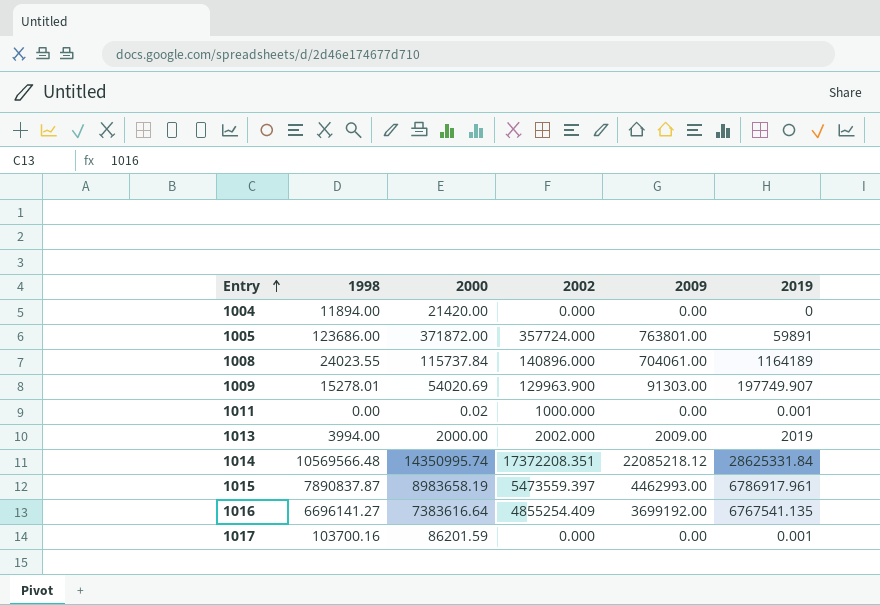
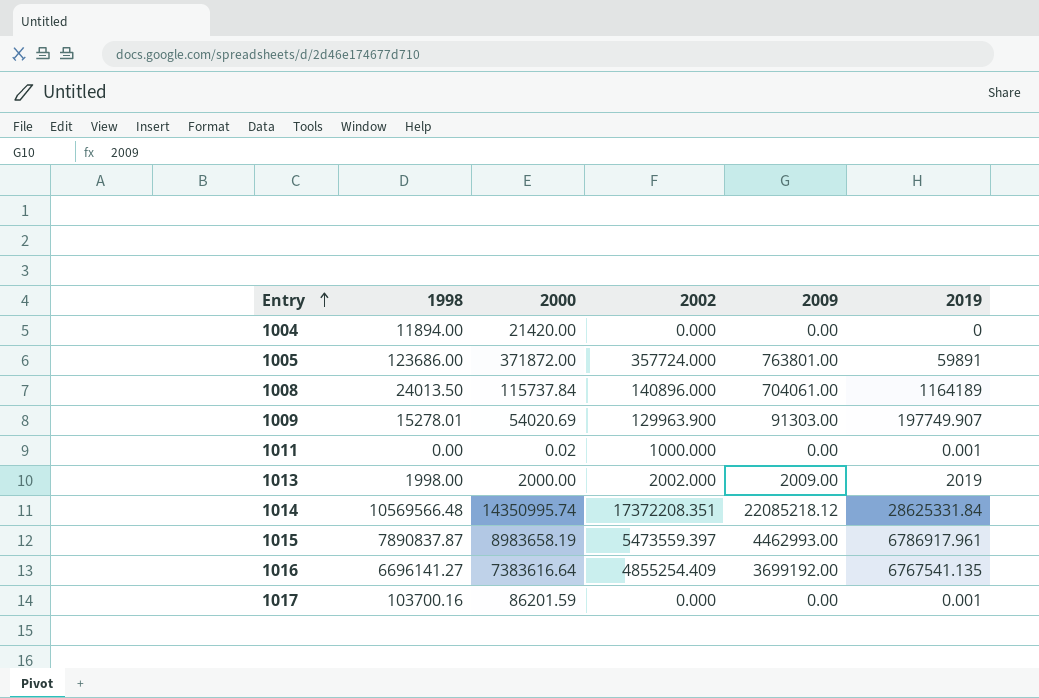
1008 | 1998: 24023.55 -> 24013.50
1013 | 1998: 3994.00 -> 1998.00

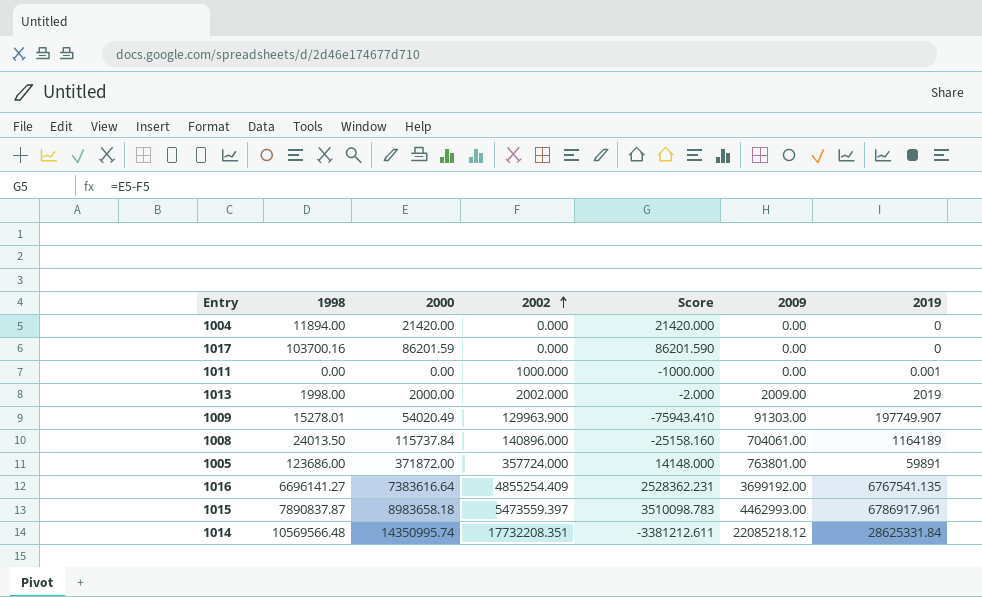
row order: Entry ascending -> 2002 ascending
column Score | formula: none -> [2000] - [2002]
1017 | 2019: 0.001 -> 0
1011 | 2000: 0.02 -> 0.00
1009 | 2000: 54020.69 -> 54020.49
1015 | 2000: 8983658.19 -> 8983658.18
1014 | 2002: 17372208.351 -> 17732208.351

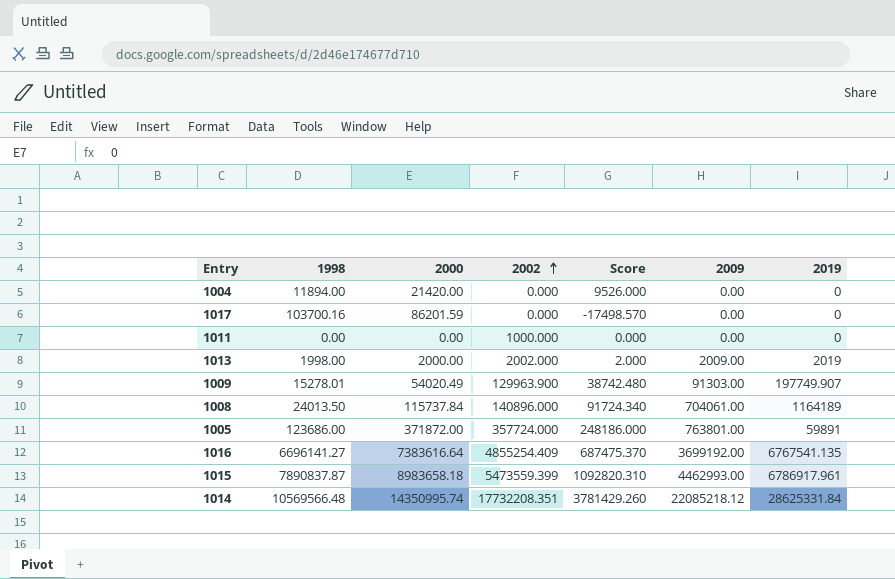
column Score | formula: [2000] - [2002] -> [2000] - [1998]
1011 | 2019: 0.001 -> 0
1015 | 2002: 5473559.397 -> 5473559.399

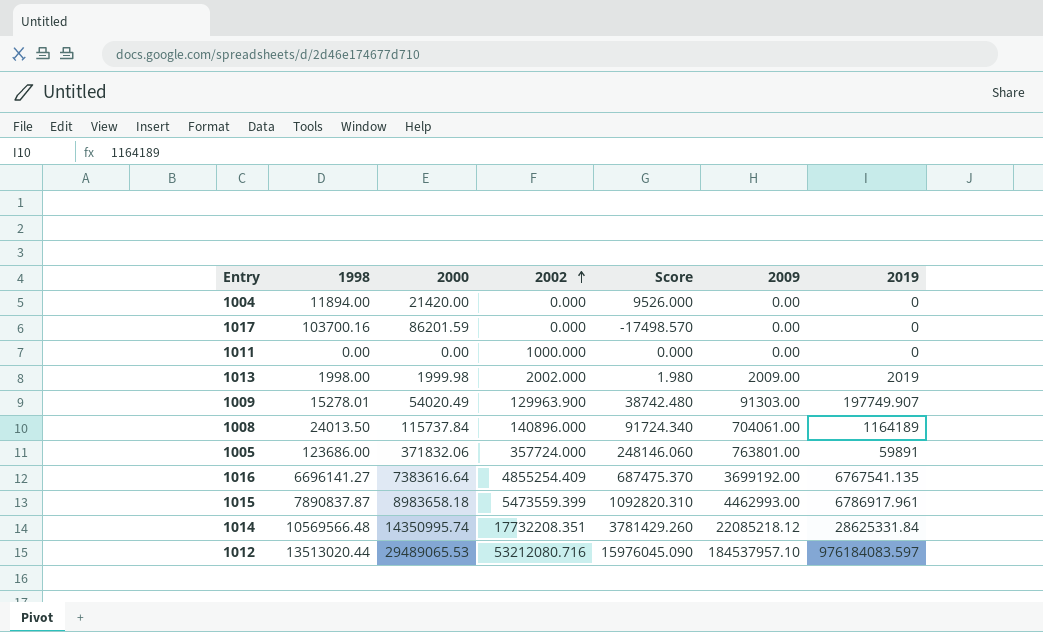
1013 | 2000: 2000.00 -> 1999.98
1013 | Score: 2.000 -> 1.980
1005 | 2000: 371872.00 -> 371832.06
1005 | Score: 248186.000 -> 248146.060
row 1012: none -> 13513020.44 | 29489065.53 | 53212080.716 | 15976045.090 | 184537957.10 | 976184083.597

